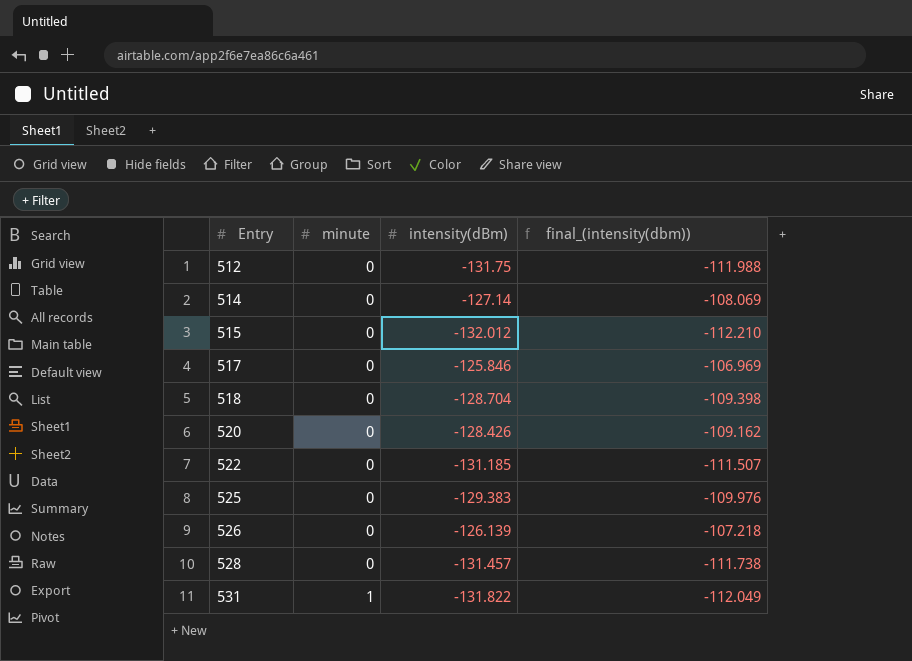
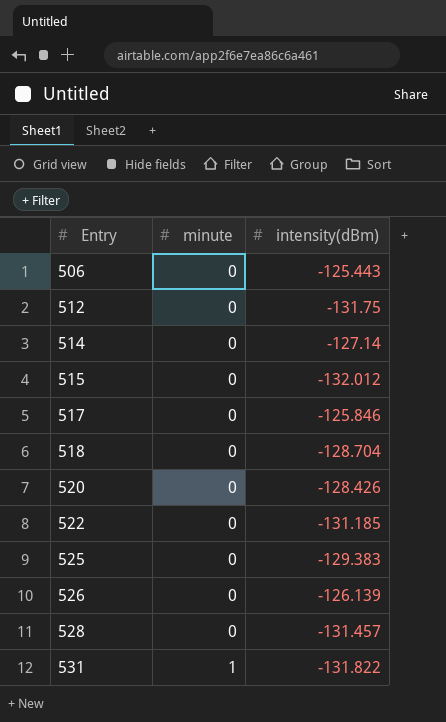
column final_(intensity(dbm)) | formula: [intensity(dBm)] * 0.85 -> none
row 506: none -> 0 | -125.443

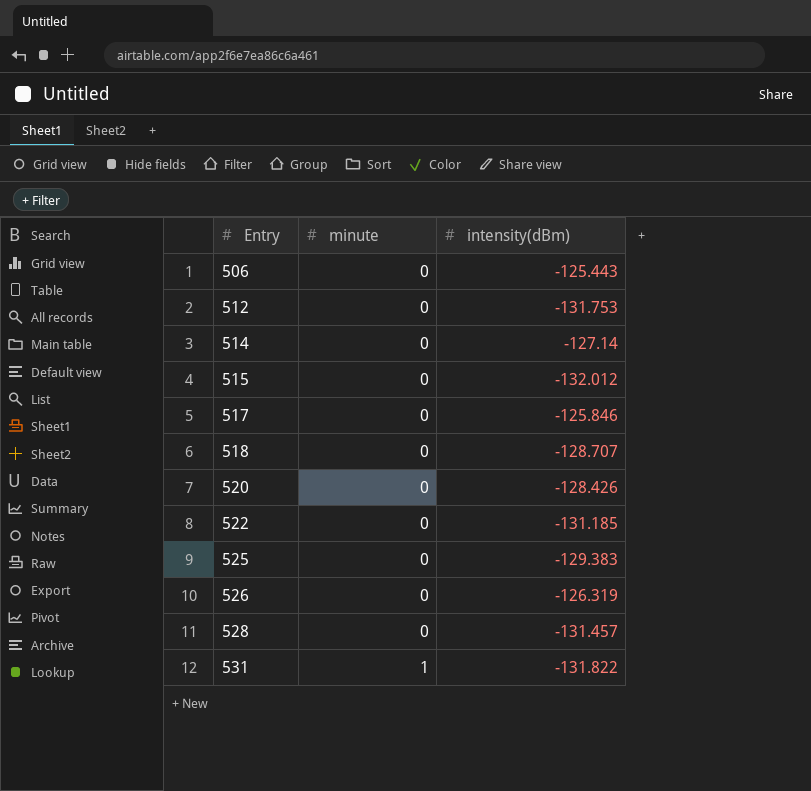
512 | intensity(dBm): -131.75 -> -131.753
518 | intensity(dBm): -128.704 -> -128.707
526 | intensity(dBm): -126.139 -> -126.319

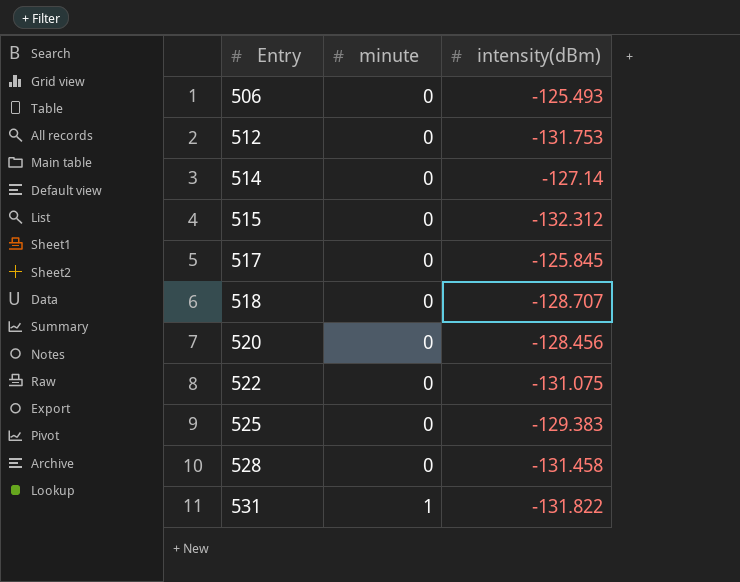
row 526: 0 | -126.319 -> none
506 | intensity(dBm): -125.443 -> -125.493
515 | intensity(dBm): -132.012 -> -132.312
517 | intensity(dBm): -125.846 -> -125.845
520 | intensity(dBm): -128.426 -> -128.456
522 | intensity(dBm): -131.185 -> -131.075
528 | intensity(dBm): -131.457 -> -131.458

